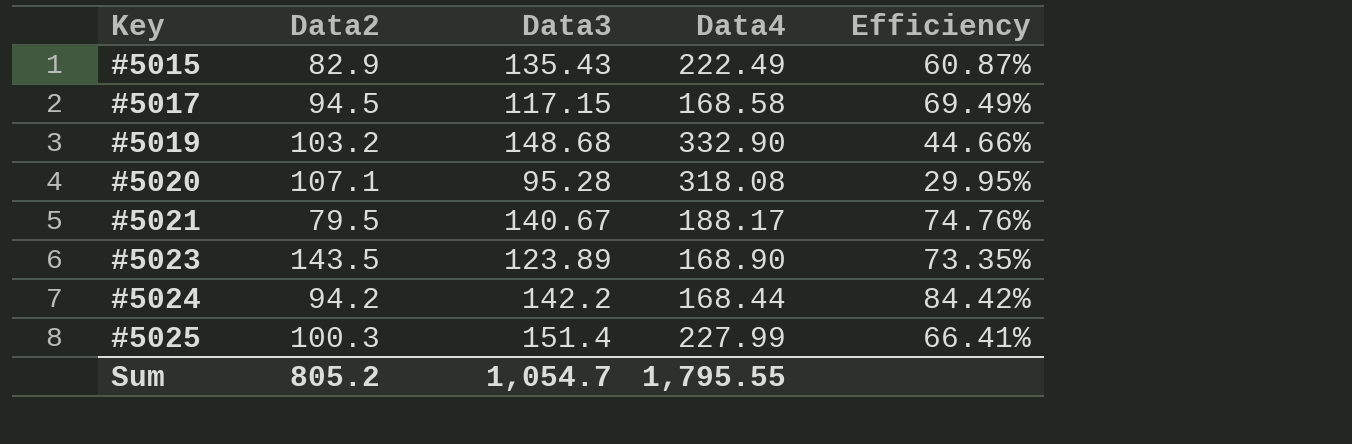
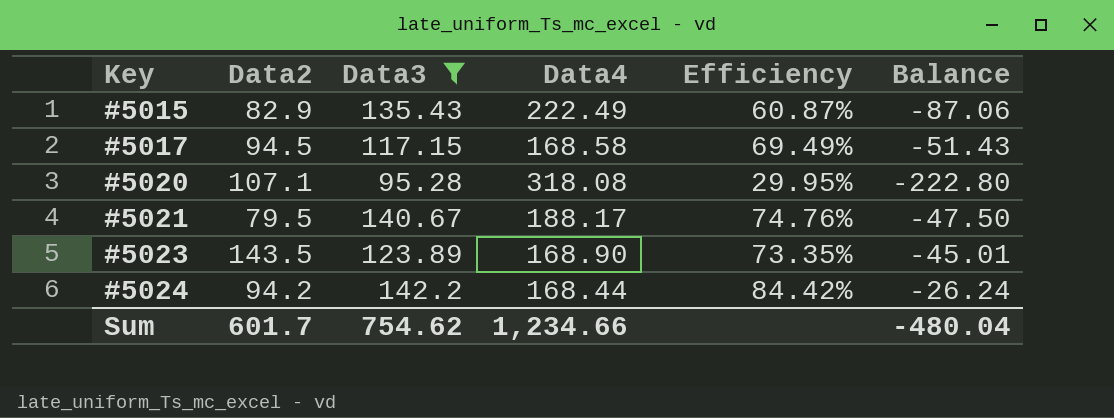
filter: none -> Data3 <= 142.2
column Balance | formula: none -> [Data3] - [Data4]
Sum | Data2: 805.2 -> 601.7
Sum | Data3: 1,054.7 -> 754.62
Sum | Data4: 1,795.55 -> 1,234.66

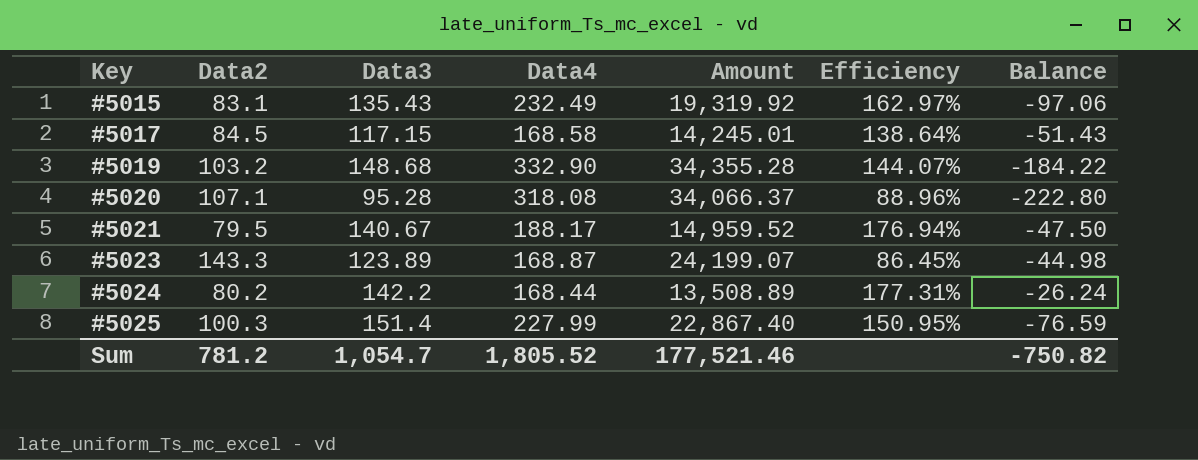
filter: Data3 <= 142.2 -> none
column Amount | formula: none -> [Data2] * [Data4]
column Efficiency | formula: [Data3] / [Data4] -> [Data3] / [Data2]
#5015 | Data2: 82.9 -> 83.1
#5015 | Data4: 222.49 -> 232.49
#5015 | Balance: -87.06 -> -97.06
#5017 | Data2: 94.5 -> 84.5
#5023 | Data2: 143.5 -> 143.3
#5023 | Data4: 168.90 -> 168.87
#5023 | Balance: -45.01 -> -44.98
#5024 | Data2: 94.2 -> 80.2
Sum | Data2: 601.7 -> 781.2
Sum | Data3: 754.62 -> 1,054.7
Sum | Data4: 1,234.66 -> 1,805.52
Sum | Balance: -480.04 -> -750.82

